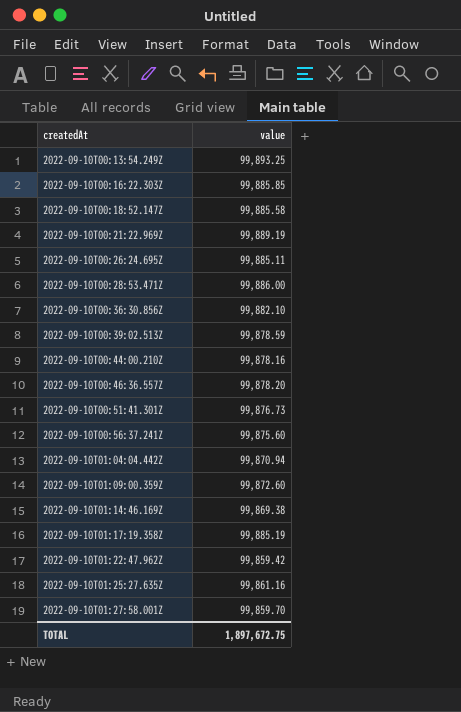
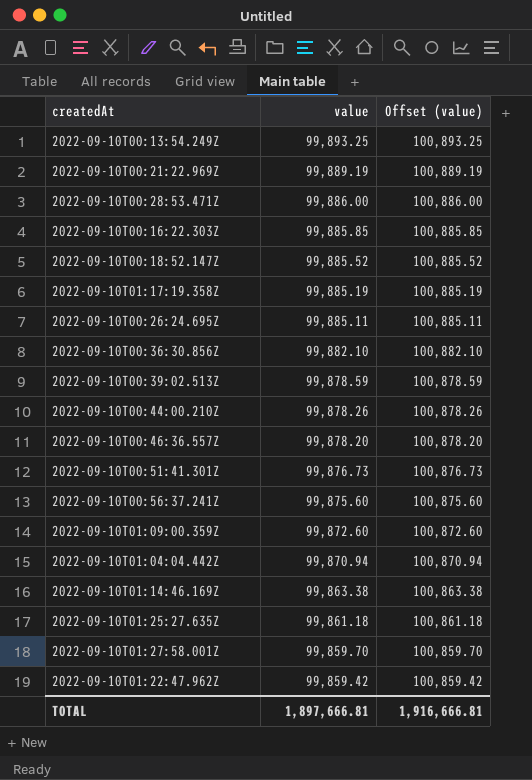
row order: createdAt ascending -> value descending
column Offset (value) | formula: none -> [value] + 1000
2022-09-10T00:18:52.147Z | value: 99,885.58 -> 99,885.52
2022-09-10T00:44:00.210Z | value: 99,878.16 -> 99,878.26
2022-09-10T01:14:46.169Z | value: 99,869.38 -> 99,863.38
2022-09-10T01:25:27.635Z | value: 99,861.16 -> 99,861.18
TOTAL | value: 1,897,672.75 -> 1,897,666.81

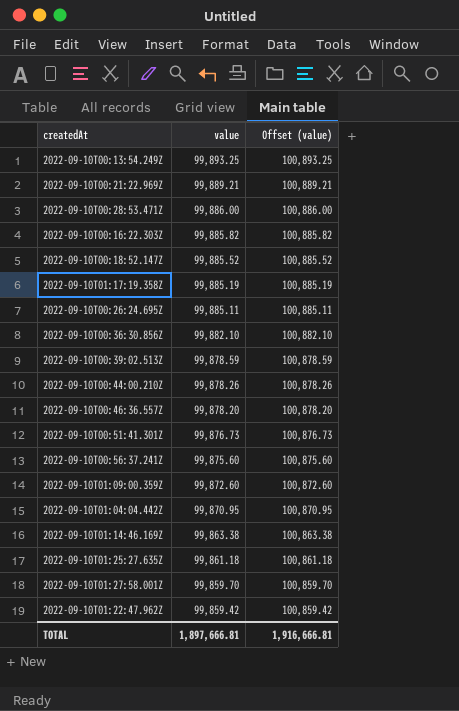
2022-09-10T00:21:22.969Z | value: 99,889.19 -> 99,889.21
2022-09-10T00:21:22.969Z | Offset (value): 100,889.19 -> 100,889.21
2022-09-10T00:16:22.303Z | value: 99,885.85 -> 99,885.82
2022-09-10T00:16:22.303Z | Offset (value): 100,885.85 -> 100,885.82
2022-09-10T01:04:04.442Z | value: 99,870.94 -> 99,870.95
2022-09-10T01:04:04.442Z | Offset (value): 100,870.94 -> 100,870.95

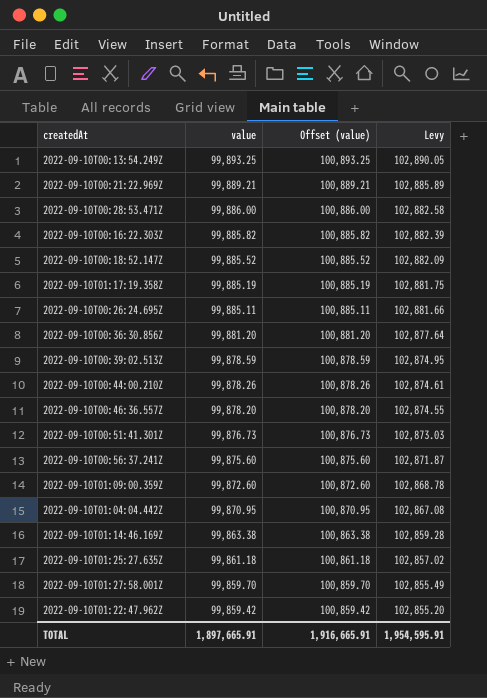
column Levy | formula: none -> [value] * 1.03
2022-09-10T00:36:30.856Z | value: 99,882.10 -> 99,881.20
2022-09-10T00:36:30.856Z | Offset (value): 100,882.10 -> 100,881.20
TOTAL | value: 1,897,666.81 -> 1,897,665.91
TOTAL | Offset (value): 1,916,666.81 -> 1,916,665.91

